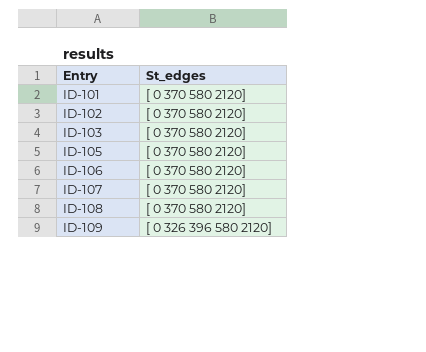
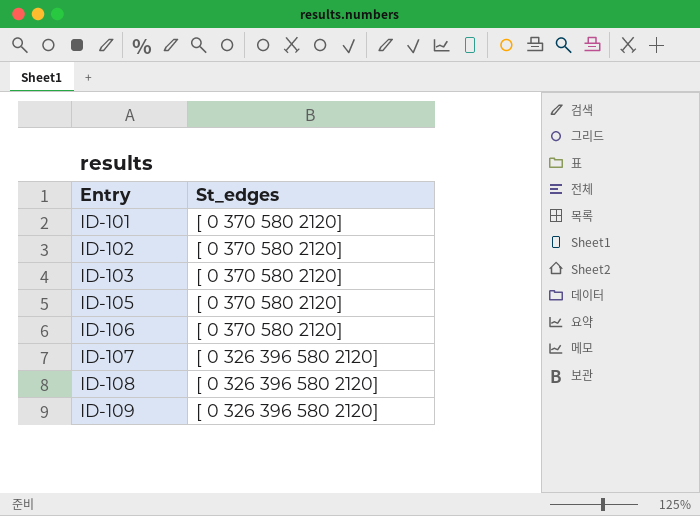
ID-107 | St_edges: [ 0 370 580 2120] -> [ 0 326 396 580 2120]
ID-108 | St_edges: [ 0 370 580 2120] -> [ 0 326 396 580 2120]

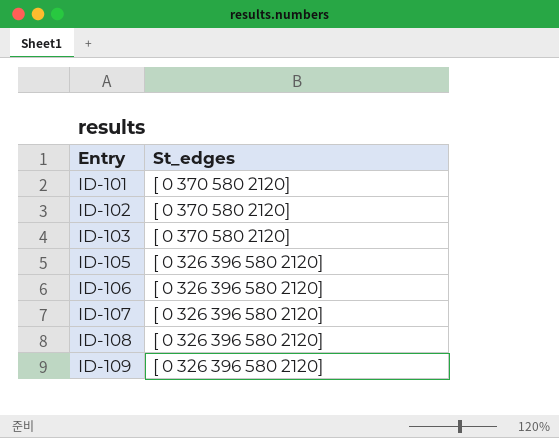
ID-105 | St_edges: [ 0 370 580 2120] -> [ 0 326 396 580 2120]
ID-106 | St_edges: [ 0 370 580 2120] -> [ 0 326 396 580 2120]

